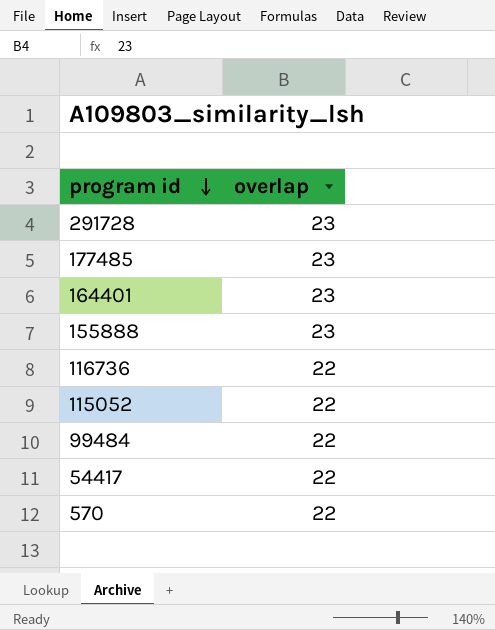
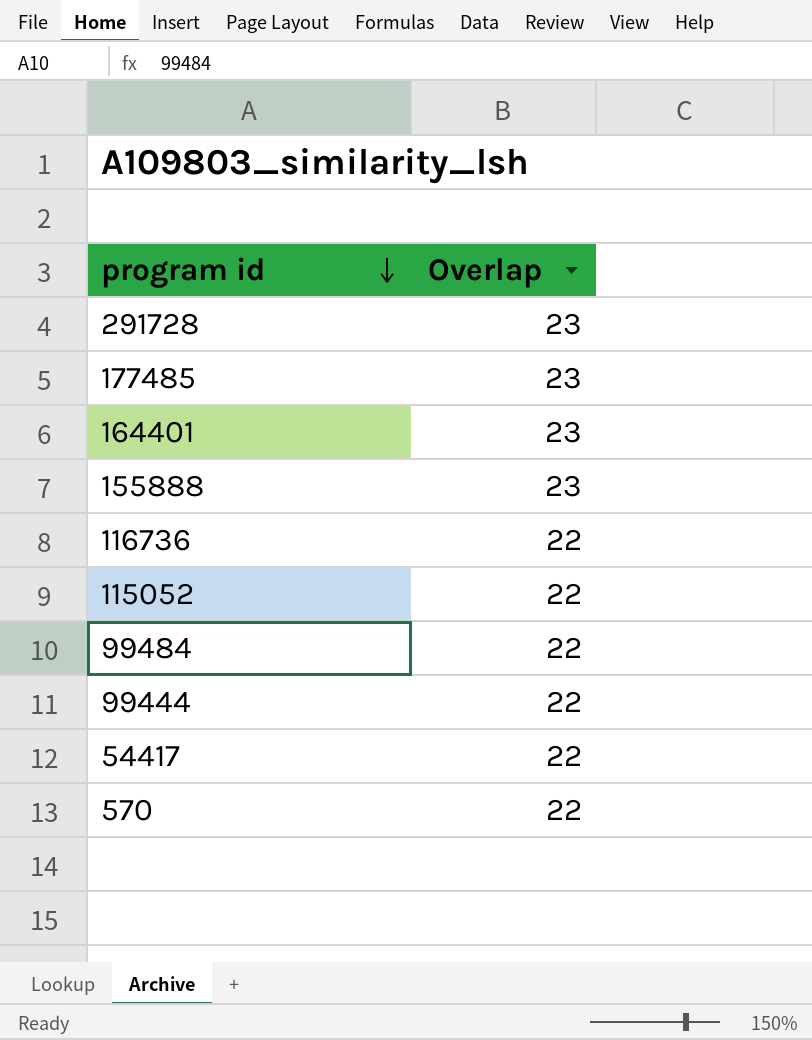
column name: overlap -> Overlap
row 99444: none -> 22

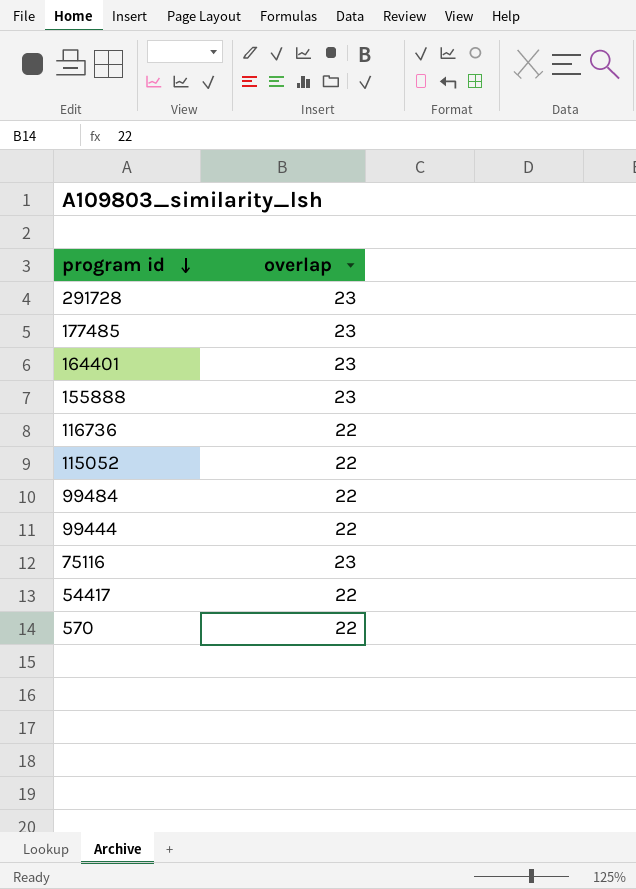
column name: Overlap -> overlap
row 75116: none -> 23

